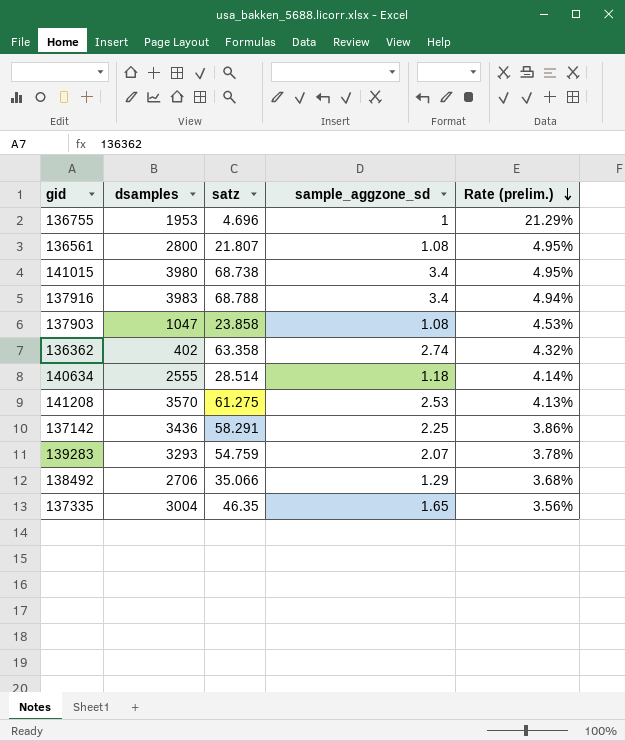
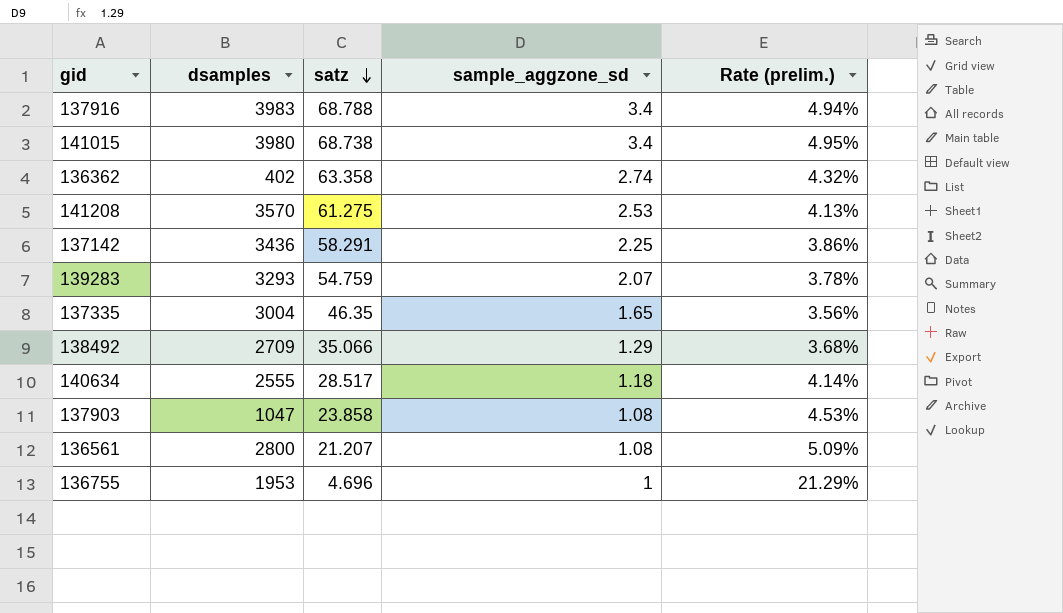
row order: Rate (prelim.) descending -> satz descending
138492 | dsamples: 2706 -> 2709
140634 | satz: 28.514 -> 28.517
136561 | satz: 21.807 -> 21.207
136561 | Rate (prelim.): 4.95% -> 5.09%

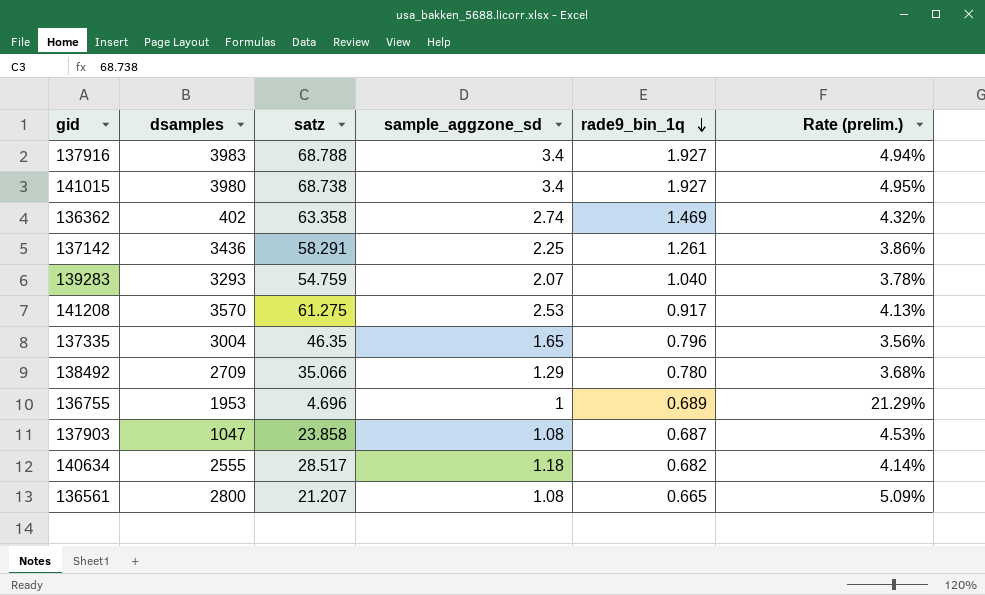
row order: satz descending -> rade9_bin_1q descending
column rade9_bin_1q | position: none -> 5

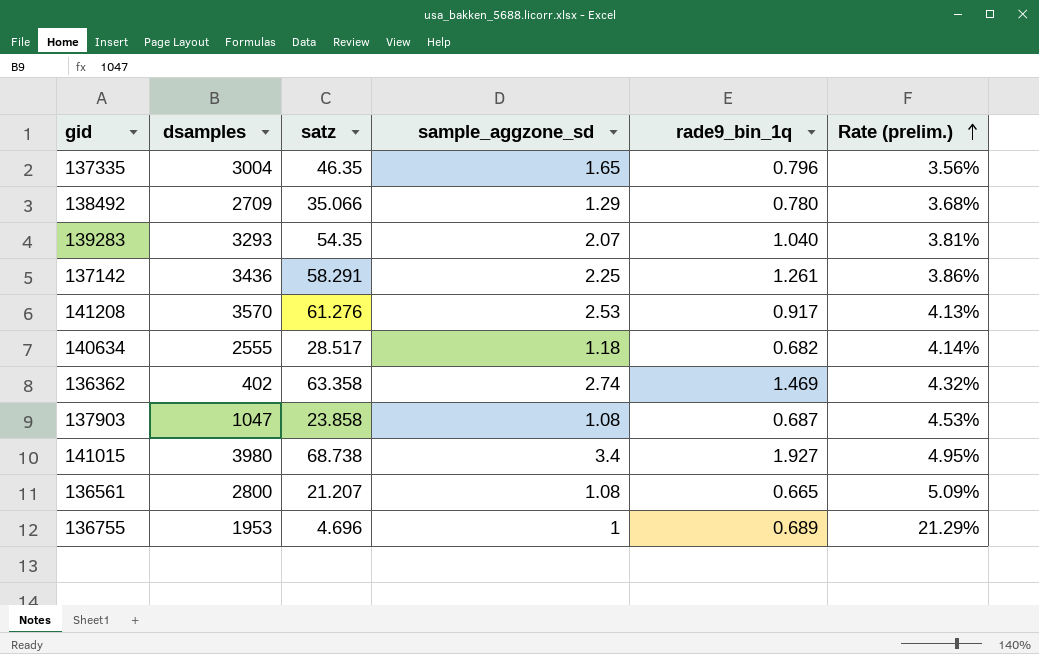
row order: rade9_bin_1q descending -> Rate (prelim.) ascending
row 137916: 3983 | 68.788 | 3.4 | 1.927 | 4.94% -> none
139283 | satz: 54.759 -> 54.35
139283 | Rate (prelim.): 3.78% -> 3.81%
141208 | satz: 61.275 -> 61.276

